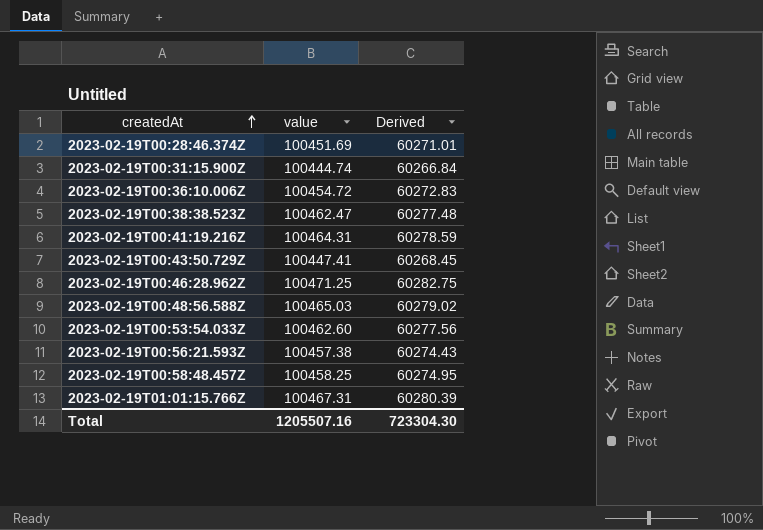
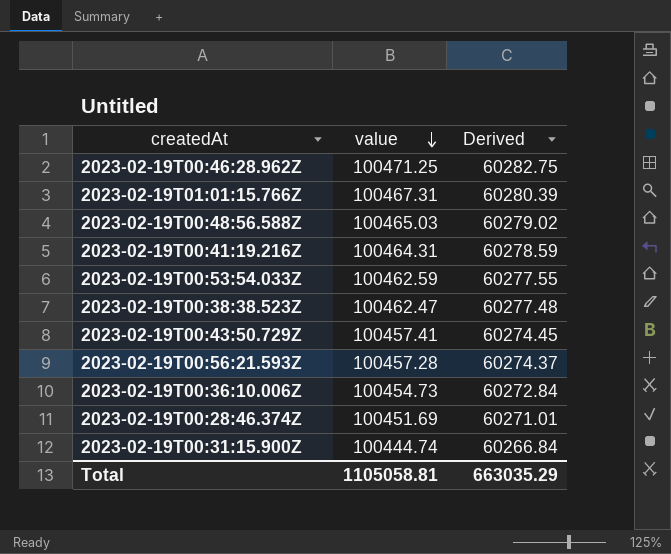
row order: createdAt ascending -> value descending
row 2023-02-19T00:58:48.457Z: 100458.25 | 60274.95 -> none
2023-02-19T00:53:54.033Z | value: 100462.60 -> 100462.59
2023-02-19T00:53:54.033Z | Derived: 60277.56 -> 60277.55
2023-02-19T00:43:50.729Z | value: 100447.41 -> 100457.41
2023-02-19T00:43:50.729Z | Derived: 60268.45 -> 60274.45
2023-02-19T00:56:21.593Z | value: 100457.38 -> 100457.28
2023-02-19T00:56:21.593Z | Derived: 60274.43 -> 60274.37
2023-02-19T00:36:10.006Z | value: 100454.72 -> 100454.73
2023-02-19T00:36:10.006Z | Derived: 60272.83 -> 60272.84
Total | value: 1205507.16 -> 1105058.81
Total | Derived: 723304.30 -> 663035.29

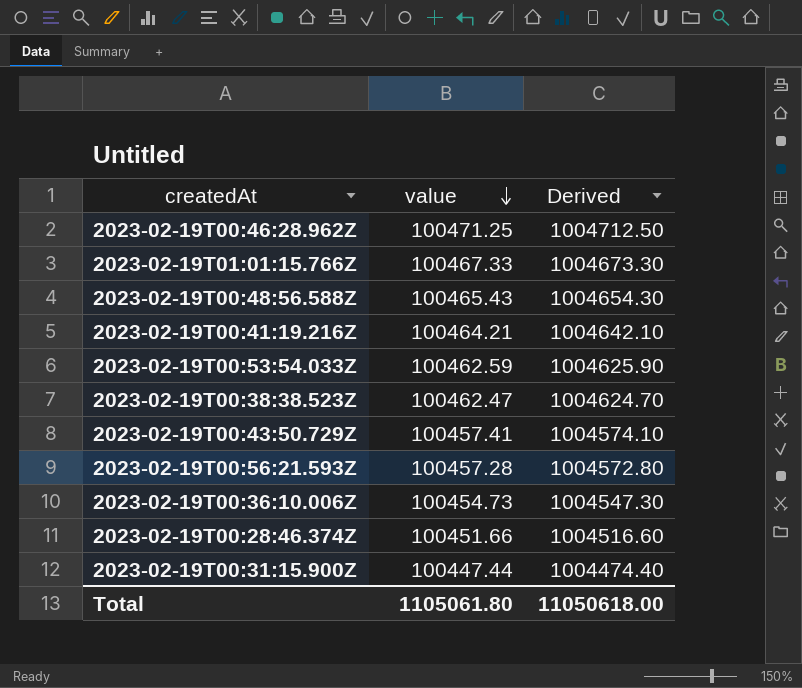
column Derived | formula: [value] * 0.6 -> [value] * 10
2023-02-19T01:01:15.766Z | value: 100467.31 -> 100467.33
2023-02-19T00:48:56.588Z | value: 100465.03 -> 100465.43
2023-02-19T00:41:19.216Z | value: 100464.31 -> 100464.21
2023-02-19T00:28:46.374Z | value: 100451.69 -> 100451.66
2023-02-19T00:31:15.900Z | value: 100444.74 -> 100447.44
Total | value: 1105058.81 -> 1105061.80
Total | Derived: 663035.29 -> 11050618.00

